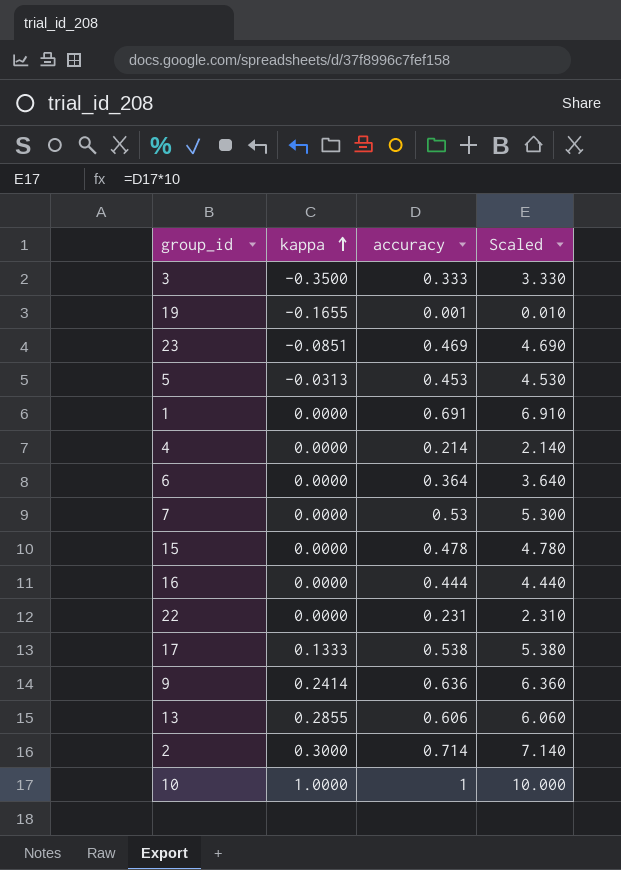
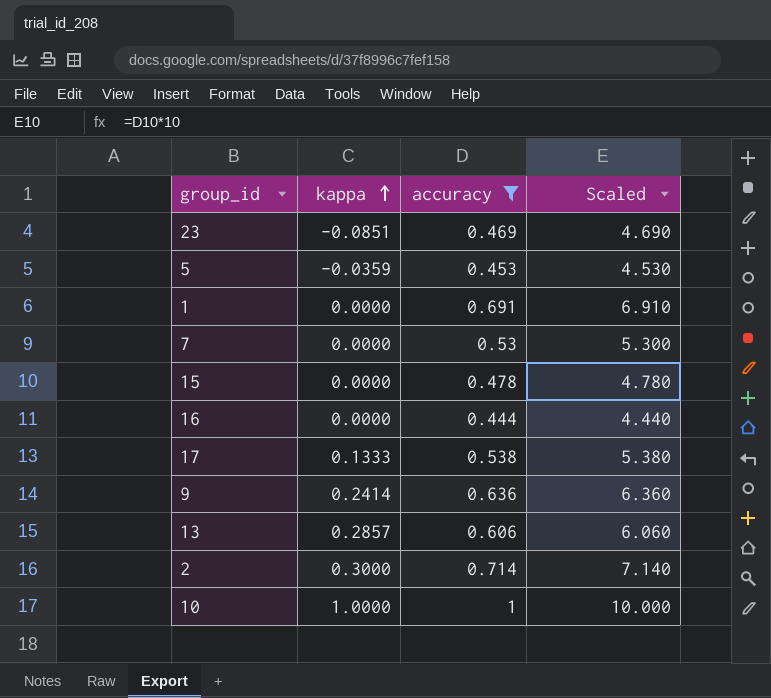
filter: none -> accuracy >= 0.444
5 | kappa: -0.0313 -> -0.0359
13 | kappa: 0.2855 -> 0.2857

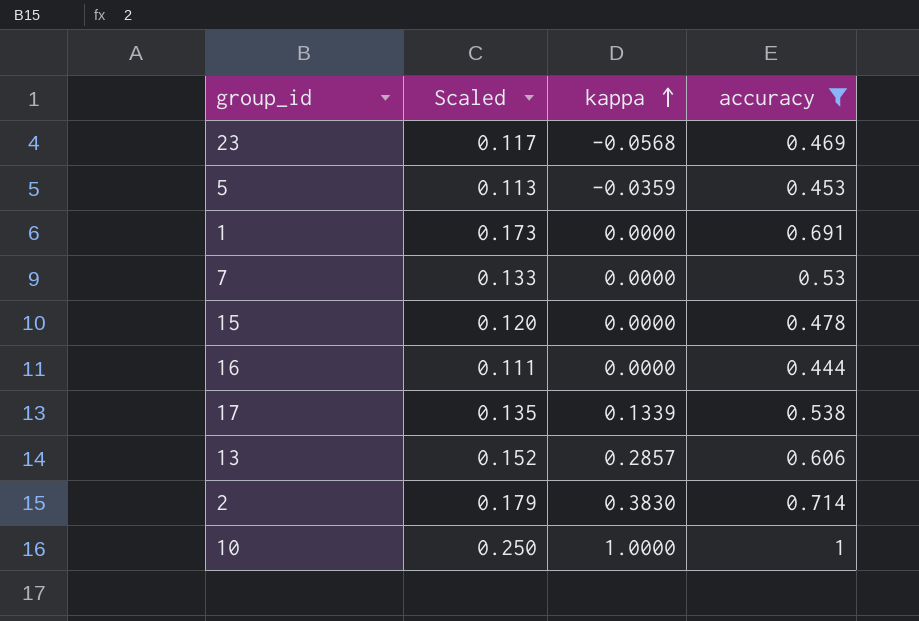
column Scaled | formula: [accuracy] * 10 -> [accuracy] * 0.25
column Scaled | position: 4 -> 2
row 9: 0.2414 | 0.636 | 6.360 -> none
23 | kappa: -0.0851 -> -0.0568
17 | kappa: 0.1333 -> 0.1339
2 | kappa: 0.3000 -> 0.3830

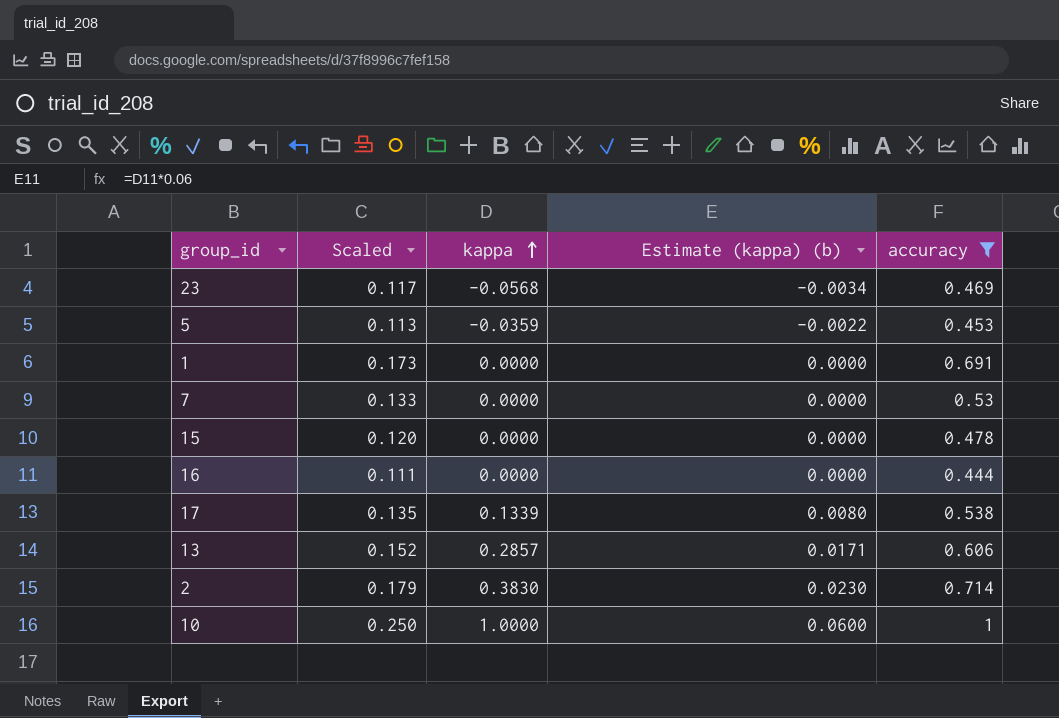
column Estimate (kappa) (b) | formula: none -> [kappa] * 0.06

